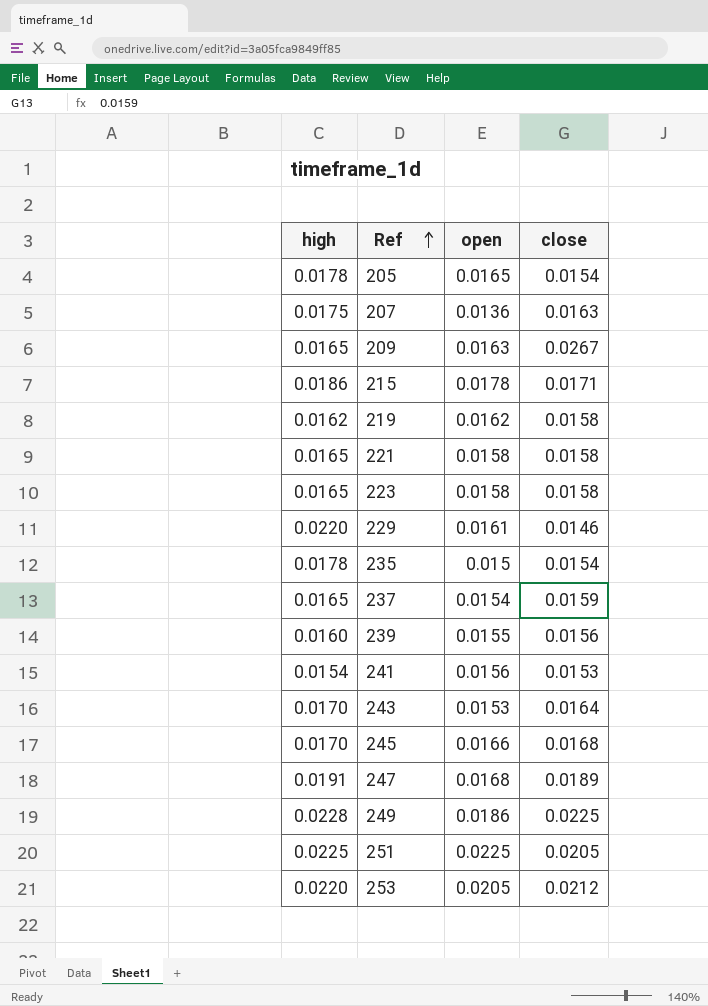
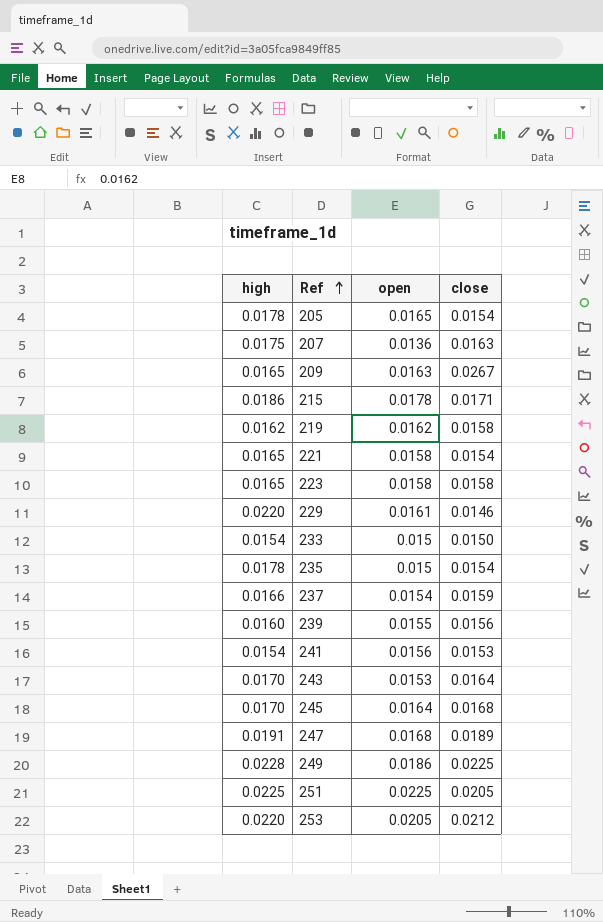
221 | close: 0.0158 -> 0.0154
row 233: none -> 0.0154 | 0.015 | 0.0150
237 | high: 0.0165 -> 0.0166
245 | open: 0.0166 -> 0.0164

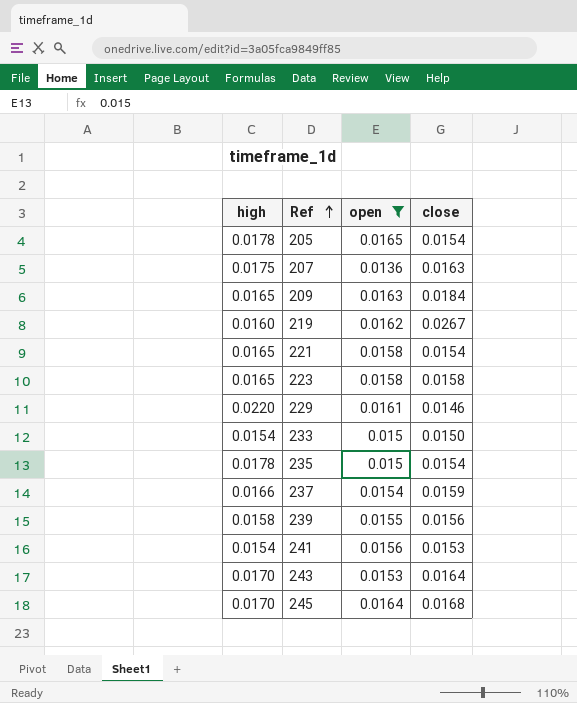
filter: none -> open <= 0.0165
209 | close: 0.0267 -> 0.0184
219 | high: 0.0162 -> 0.0160
219 | close: 0.0158 -> 0.0267
239 | high: 0.0160 -> 0.0158

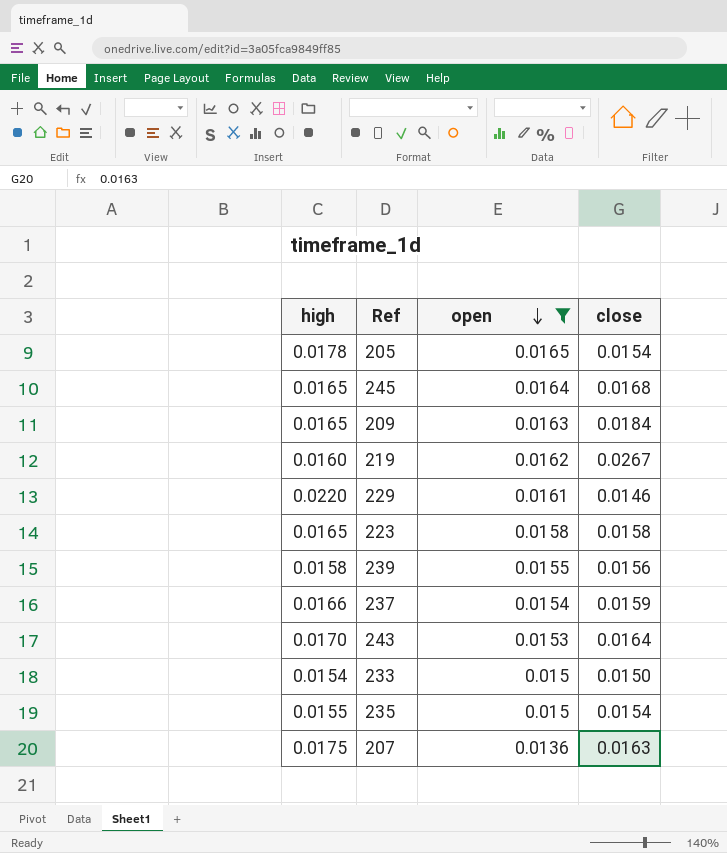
row order: Ref ascending -> open descending
row 221: 0.0165 | 0.0158 | 0.0154 -> none
row 241: 0.0154 | 0.0156 | 0.0153 -> none
245 | high: 0.0170 -> 0.0165
235 | high: 0.0178 -> 0.0155

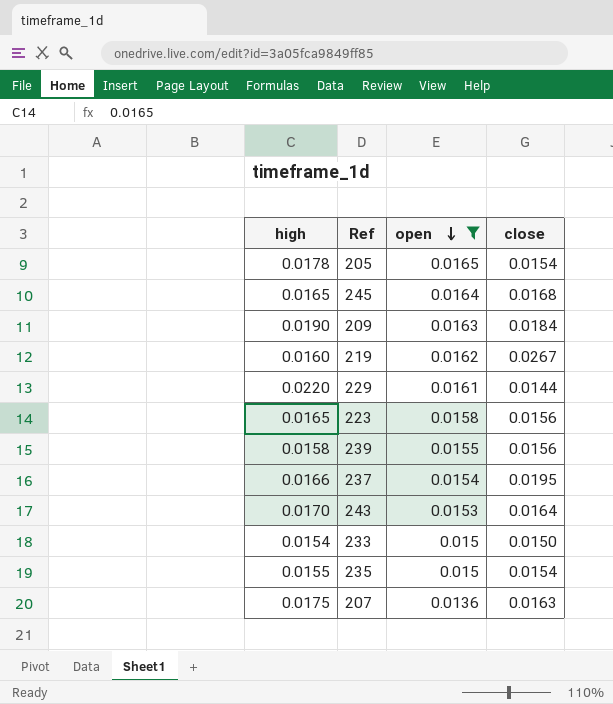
209 | high: 0.0165 -> 0.0190
229 | close: 0.0146 -> 0.0144
223 | close: 0.0158 -> 0.0156
237 | close: 0.0159 -> 0.0195

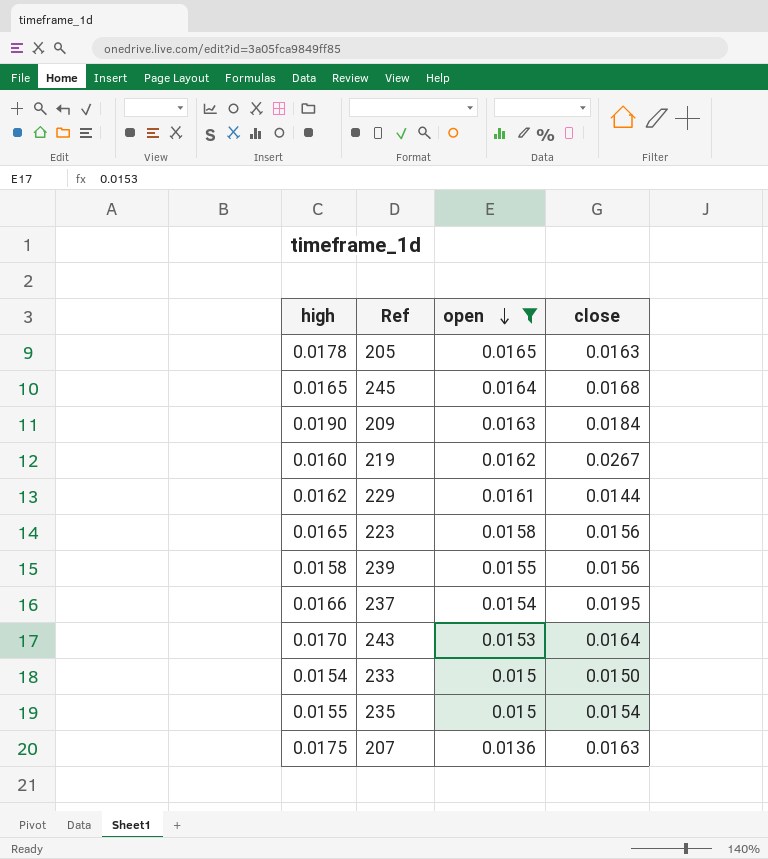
205 | close: 0.0154 -> 0.0163
229 | high: 0.0220 -> 0.0162

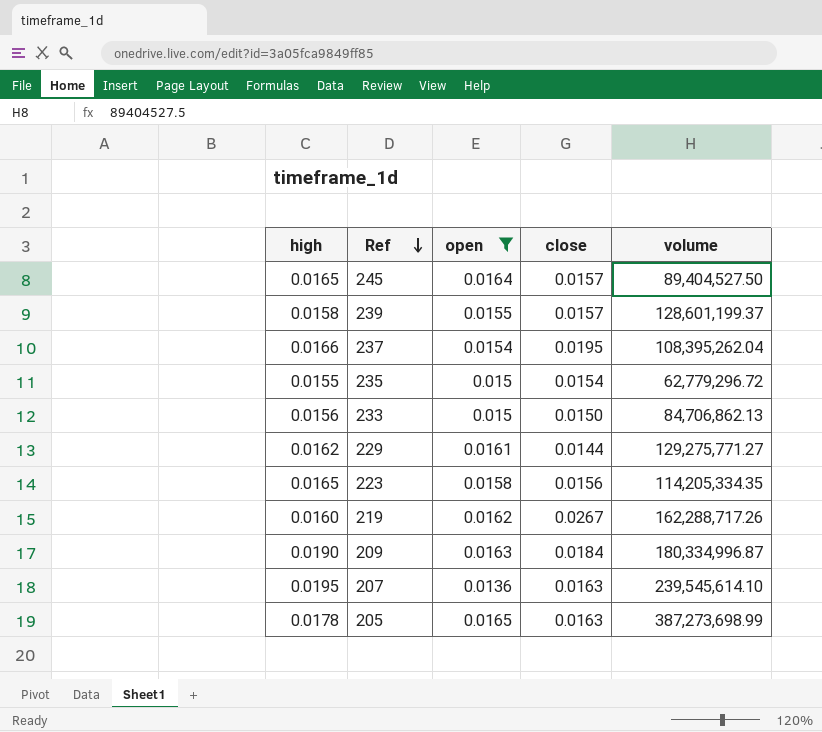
row order: open descending -> Ref descending
column volume | position: none -> 5
row 243: 0.0170 | 0.0153 | 0.0164 -> none
245 | close: 0.0168 -> 0.0157
239 | close: 0.0156 -> 0.0157
233 | high: 0.0154 -> 0.0156
207 | high: 0.0175 -> 0.0195

